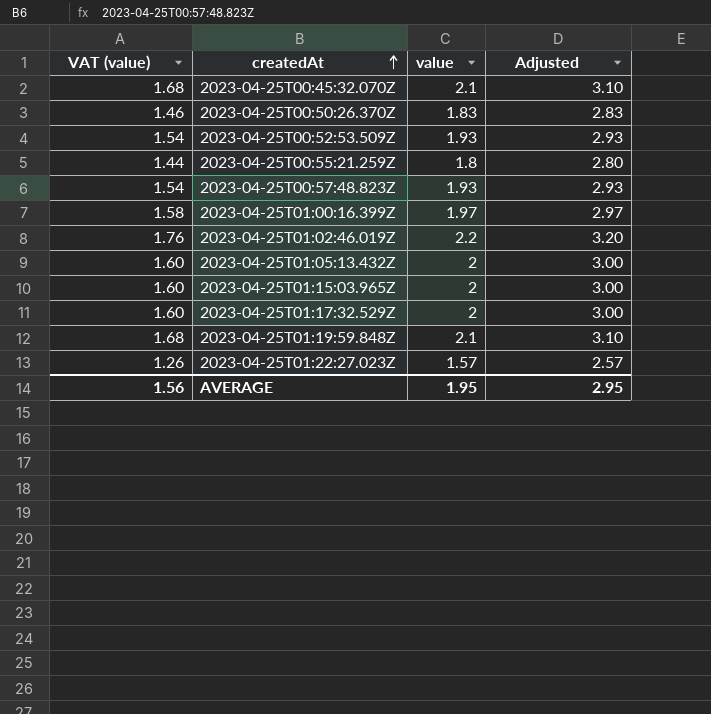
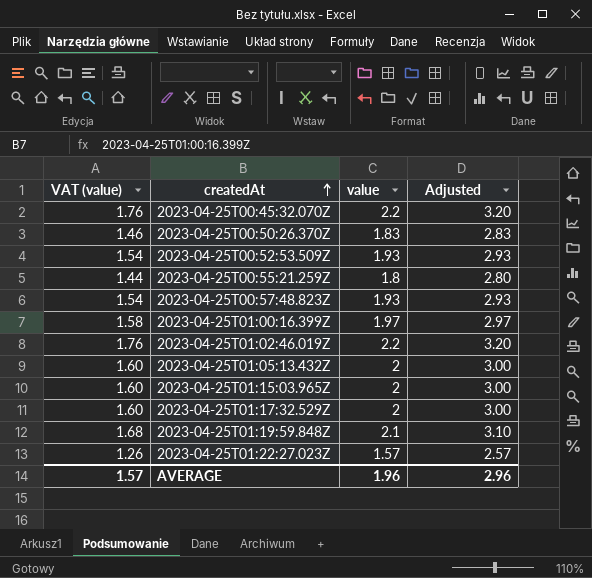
2023-04-25T00:45:32.070Z | VAT (value): 1.68 -> 1.76
2023-04-25T00:45:32.070Z | value: 2.1 -> 2.2
2023-04-25T00:45:32.070Z | Adjusted: 3.10 -> 3.20
AVERAGE | VAT (value): 1.56 -> 1.57
AVERAGE | value: 1.95 -> 1.96
AVERAGE | Adjusted: 2.95 -> 2.96

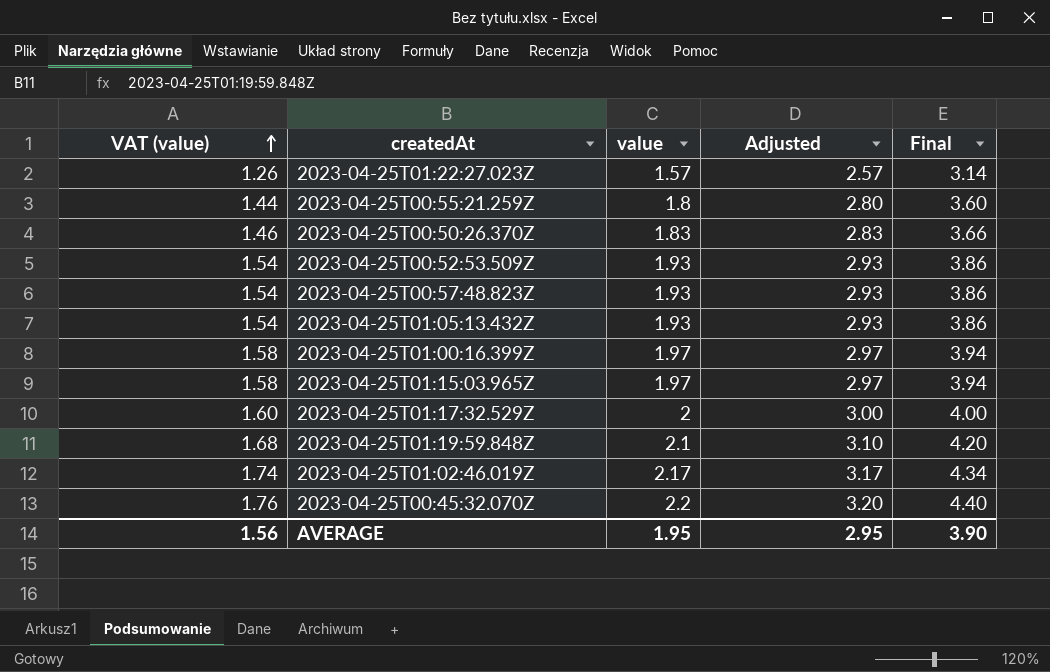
row order: createdAt ascending -> VAT (value) ascending
column Final | formula: none -> [value] * 2
2023-04-25T01:05:13.432Z | VAT (value): 1.60 -> 1.54
2023-04-25T01:05:13.432Z | value: 2 -> 1.93
2023-04-25T01:05:13.432Z | Adjusted: 3.00 -> 2.93
2023-04-25T01:15:03.965Z | VAT (value): 1.60 -> 1.58
2023-04-25T01:15:03.965Z | value: 2 -> 1.97
2023-04-25T01:15:03.965Z | Adjusted: 3.00 -> 2.97
2023-04-25T01:02:46.019Z | VAT (value): 1.76 -> 1.74
2023-04-25T01:02:46.019Z | value: 2.2 -> 2.17
2023-04-25T01:02:46.019Z | Adjusted: 3.20 -> 3.17
AVERAGE | VAT (value): 1.57 -> 1.56
AVERAGE | value: 1.96 -> 1.95
AVERAGE | Adjusted: 2.96 -> 2.95

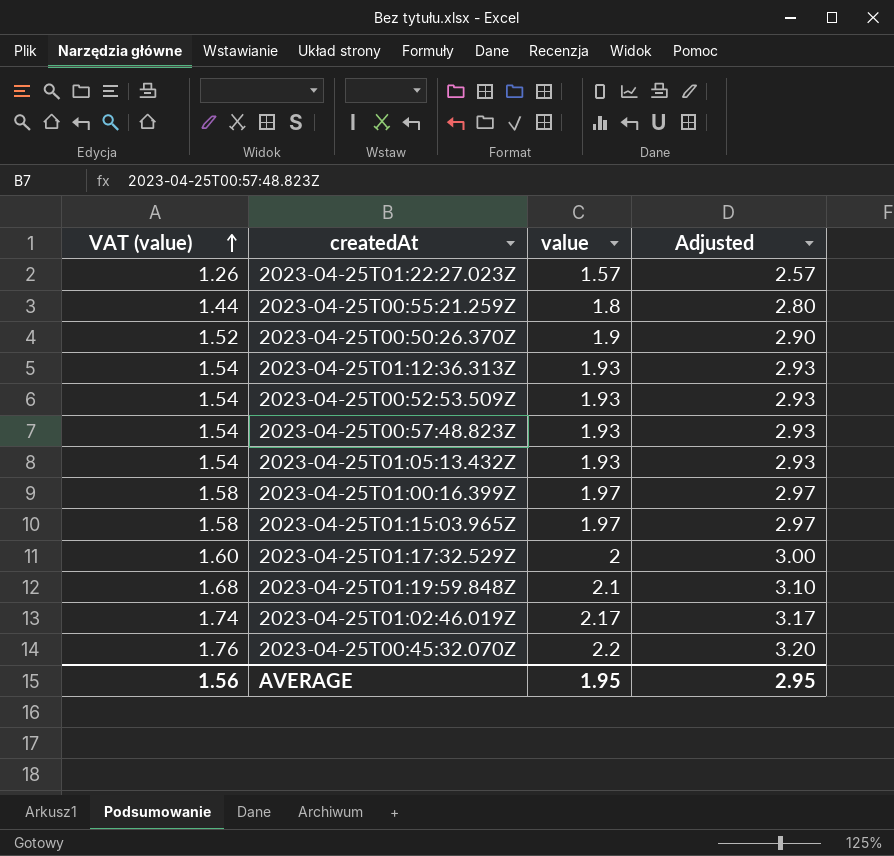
column Final | formula: [value] * 2 -> none
2023-04-25T00:50:26.370Z | VAT (value): 1.46 -> 1.52
2023-04-25T00:50:26.370Z | value: 1.83 -> 1.9
2023-04-25T00:50:26.370Z | Adjusted: 2.83 -> 2.90
row 2023-04-25T01:12:36.313Z: none -> 1.54 | 1.93 | 2.93

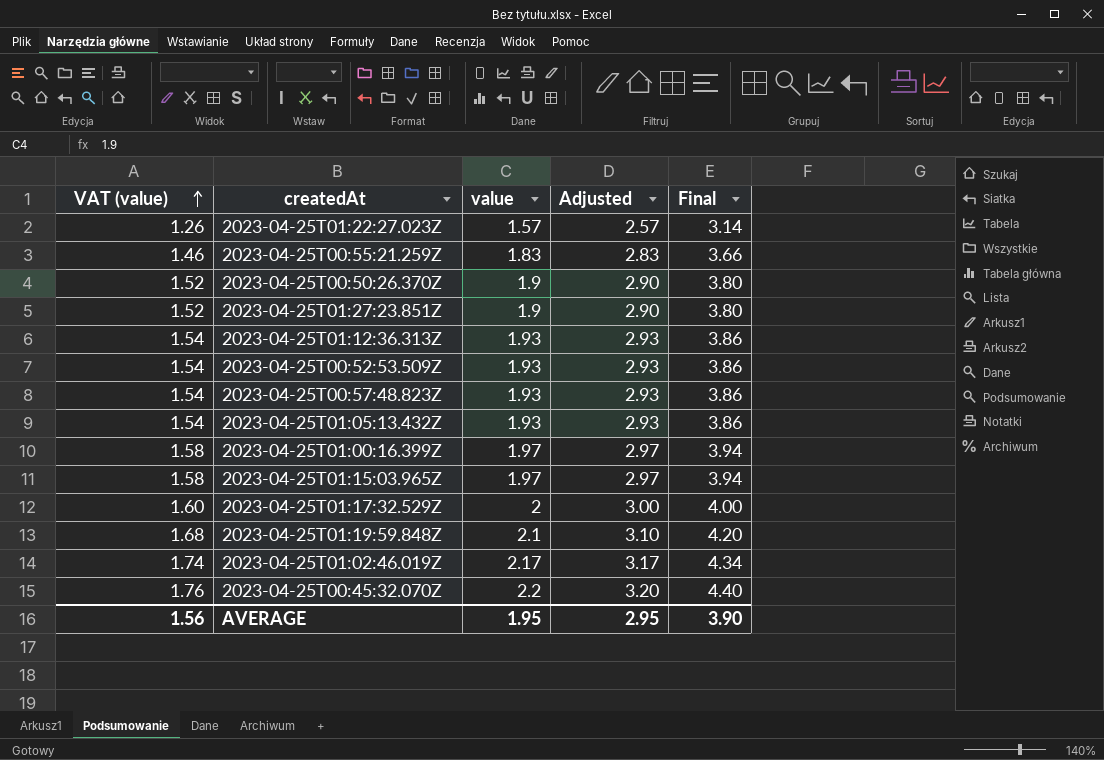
column Final | formula: none -> [value] * 2
2023-04-25T00:55:21.259Z | VAT (value): 1.44 -> 1.46
2023-04-25T00:55:21.259Z | value: 1.8 -> 1.83
2023-04-25T00:55:21.259Z | Adjusted: 2.80 -> 2.83
row 2023-04-25T01:27:23.851Z: none -> 1.52 | 1.9 | 2.90 | 3.80

